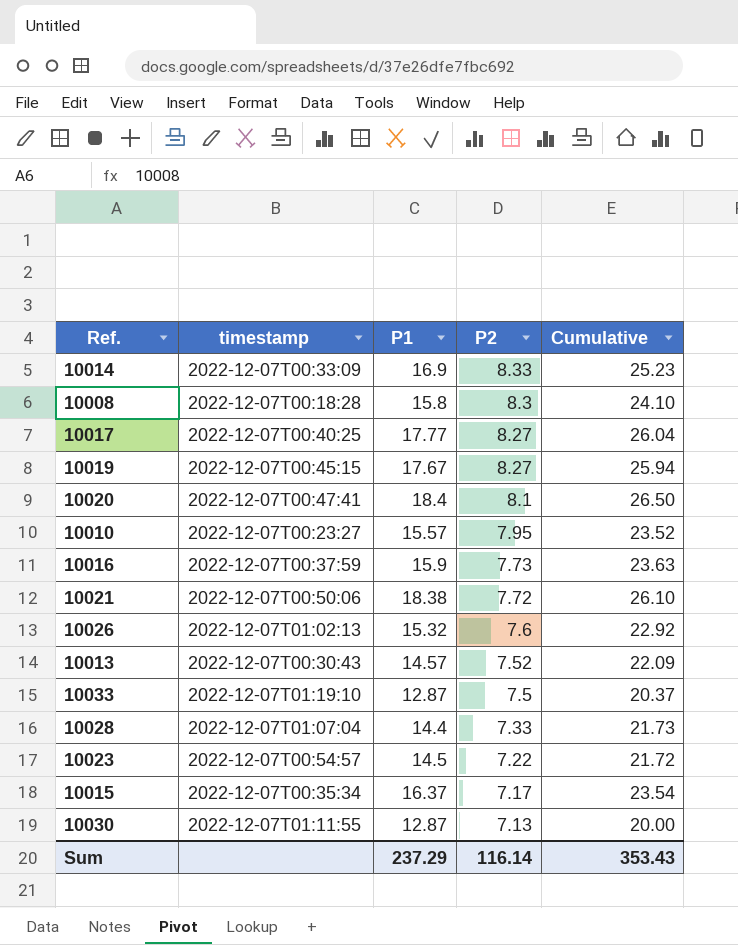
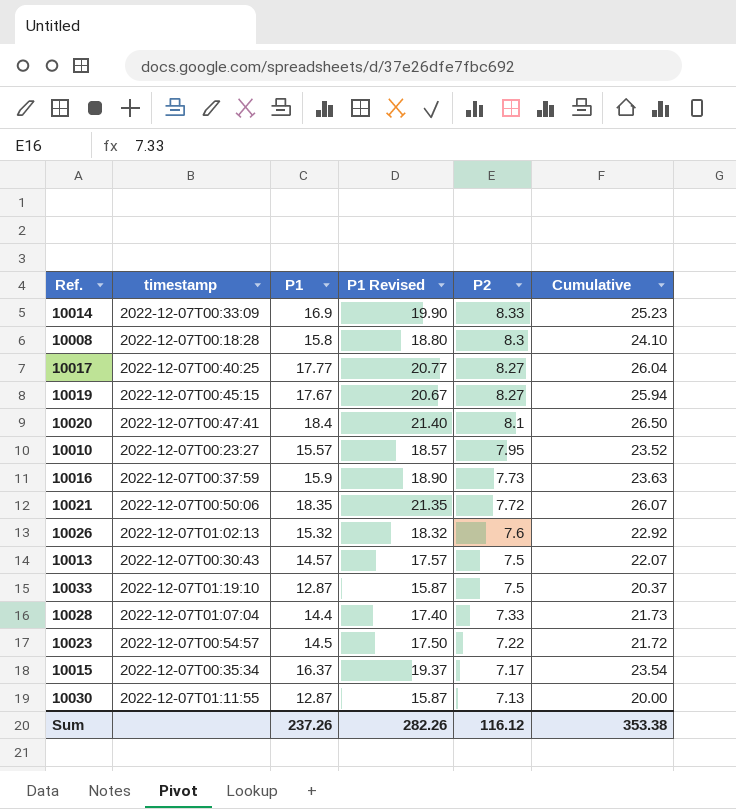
column P1 Revised | formula: none -> [P1] + 3
10021 | P1: 18.38 -> 18.35
10021 | Cumulative: 26.10 -> 26.07
10013 | P2: 7.52 -> 7.5
10013 | Cumulative: 22.09 -> 22.07
Sum | P1: 237.29 -> 237.26
Sum | P2: 116.14 -> 116.12
Sum | Cumulative: 353.43 -> 353.38

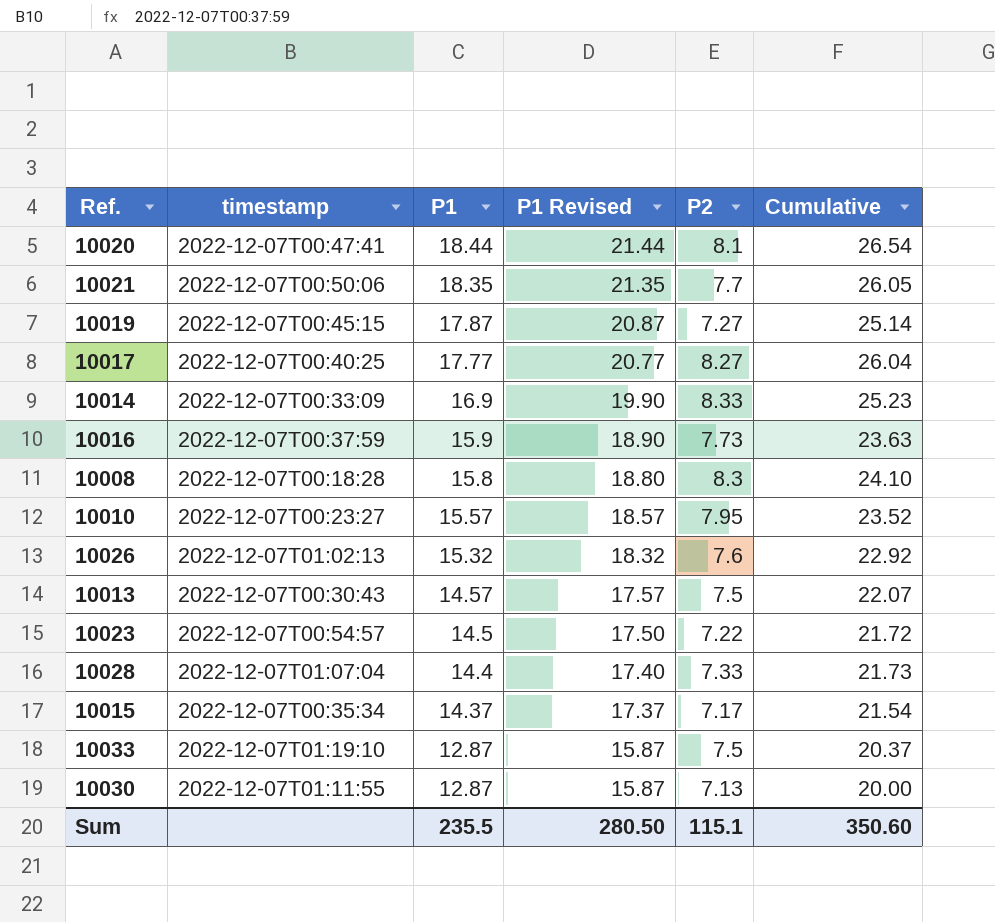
row order: P2 descending -> P1 descending
10020 | P1: 18.4 -> 18.44
10020 | P1 Revised: 21.40 -> 21.44
10020 | Cumulative: 26.50 -> 26.54
10021 | P2: 7.72 -> 7.7
10021 | Cumulative: 26.07 -> 26.05
10019 | P1: 17.67 -> 17.87
10019 | P1 Revised: 20.67 -> 20.87
10019 | P2: 8.27 -> 7.27
10019 | Cumulative: 25.94 -> 25.14
10015 | P1: 16.37 -> 14.37
10015 | P1 Revised: 19.37 -> 17.37
10015 | Cumulative: 23.54 -> 21.54
Sum | P1: 237.26 -> 235.5
Sum | P1 Revised: 282.26 -> 280.50
Sum | P2: 116.12 -> 115.1
Sum | Cumulative: 353.38 -> 350.60

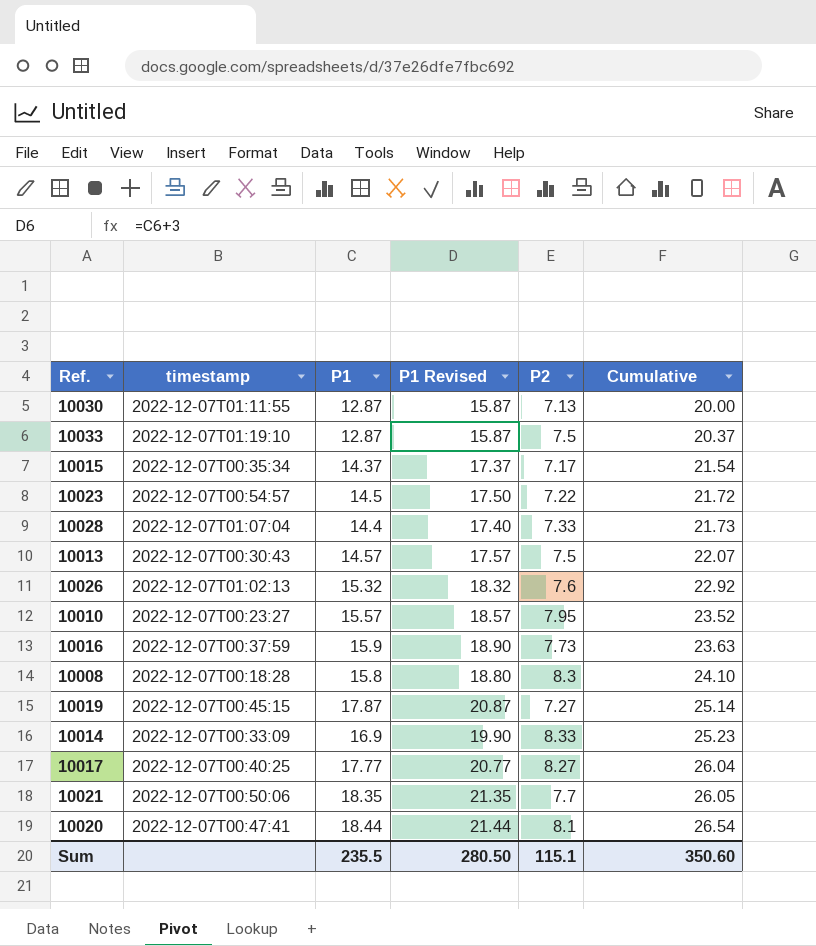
row order: P1 descending -> Cumulative ascending

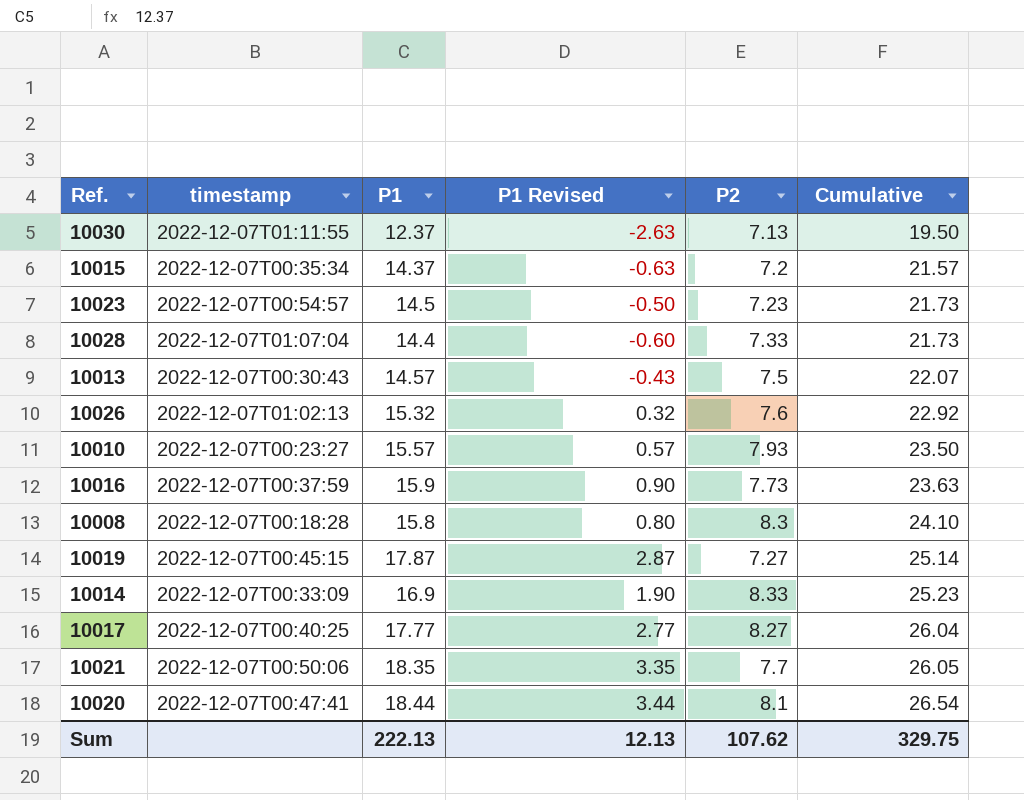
column P1 Revised | formula: [P1] + 3 -> [P1] - 15
row 10033: 2022-12-07T01:19:10 | 12.87 | 15.87 | 7.5 | 20.37 -> none
10030 | P1: 12.87 -> 12.37
10030 | Cumulative: 20.00 -> 19.50
10015 | P2: 7.17 -> 7.2
10015 | Cumulative: 21.54 -> 21.57
10023 | P2: 7.22 -> 7.23
10023 | Cumulative: 21.72 -> 21.73
10010 | P2: 7.95 -> 7.93
10010 | Cumulative: 23.52 -> 23.50
Sum | P1: 235.5 -> 222.13
Sum | P1 Revised: 280.50 -> 12.13
Sum | P2: 115.1 -> 107.62
Sum | Cumulative: 350.60 -> 329.75

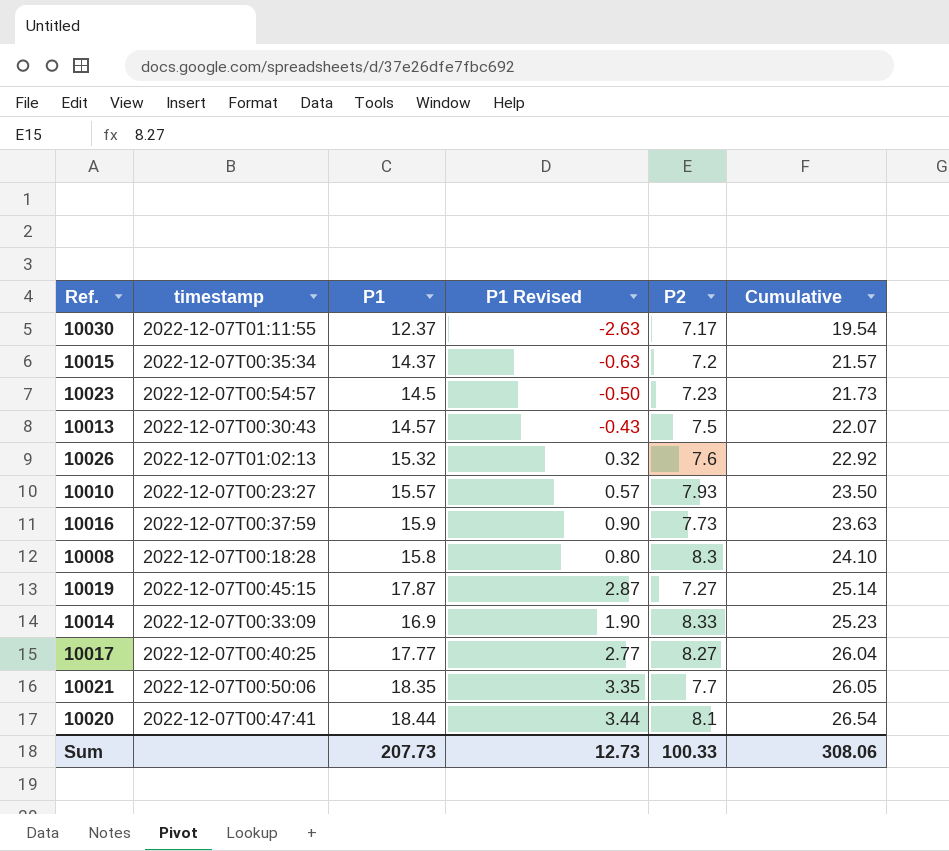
row 10028: 2022-12-07T01:07:04 | 14.4 | -0.60 | 7.33 | 21.73 -> none
10030 | P2: 7.13 -> 7.17
10030 | Cumulative: 19.50 -> 19.54
Sum | P1: 222.13 -> 207.73
Sum | P1 Revised: 12.13 -> 12.73
Sum | P2: 107.62 -> 100.33
Sum | Cumulative: 329.75 -> 308.06

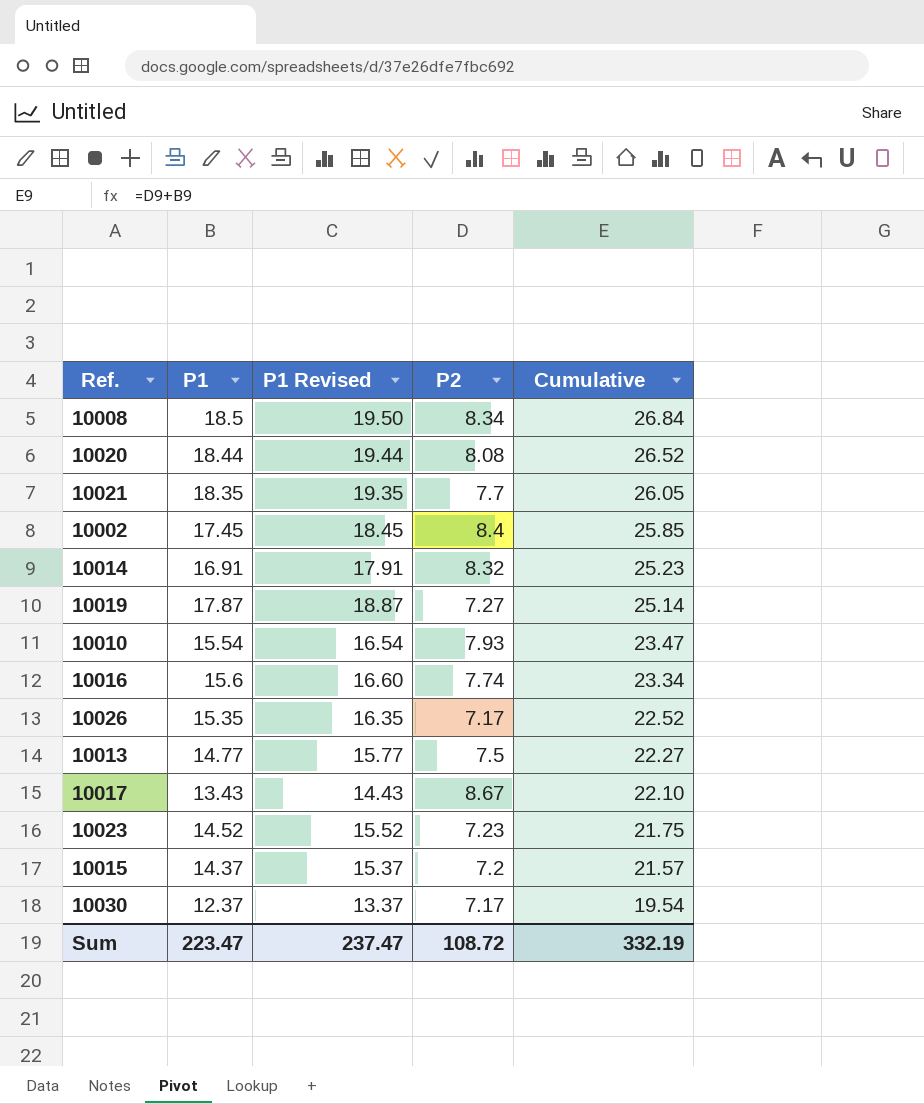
row order: Cumulative ascending -> Cumulative descending
column timestamp | position: 2 -> none
column P1 Revised | formula: [P1] - 15 -> [P1] + 1
10008 | P1: 15.8 -> 18.5
10008 | P2: 8.3 -> 8.34
10008 | Cumulative: 24.10 -> 26.84
10020 | P2: 8.1 -> 8.08
10020 | Cumulative: 26.54 -> 26.52
row 10002: none -> 17.45 | 18.45 | 8.4 | 25.85
10014 | P1: 16.9 -> 16.91
10014 | P2: 8.33 -> 8.32
10010 | P1: 15.57 -> 15.54
10010 | Cumulative: 23.50 -> 23.47
10016 | P1: 15.9 -> 15.6
10016 | P2: 7.73 -> 7.74
10016 | Cumulative: 23.63 -> 23.34
10026 | P1: 15.32 -> 15.35
10026 | P2: 7.6 -> 7.17
10026 | Cumulative: 22.92 -> 22.52
10013 | P1: 14.57 -> 14.77
10013 | Cumulative: 22.07 -> 22.27
10017 | P1: 17.77 -> 13.43
10017 | P2: 8.27 -> 8.67
10017 | Cumulative: 26.04 -> 22.10
10023 | P1: 14.5 -> 14.52
10023 | Cumulative: 21.73 -> 21.75
Sum | P1: 207.73 -> 223.47
Sum | P1 Revised: 12.73 -> 237.47
Sum | P2: 100.33 -> 108.72
Sum | Cumulative: 308.06 -> 332.19

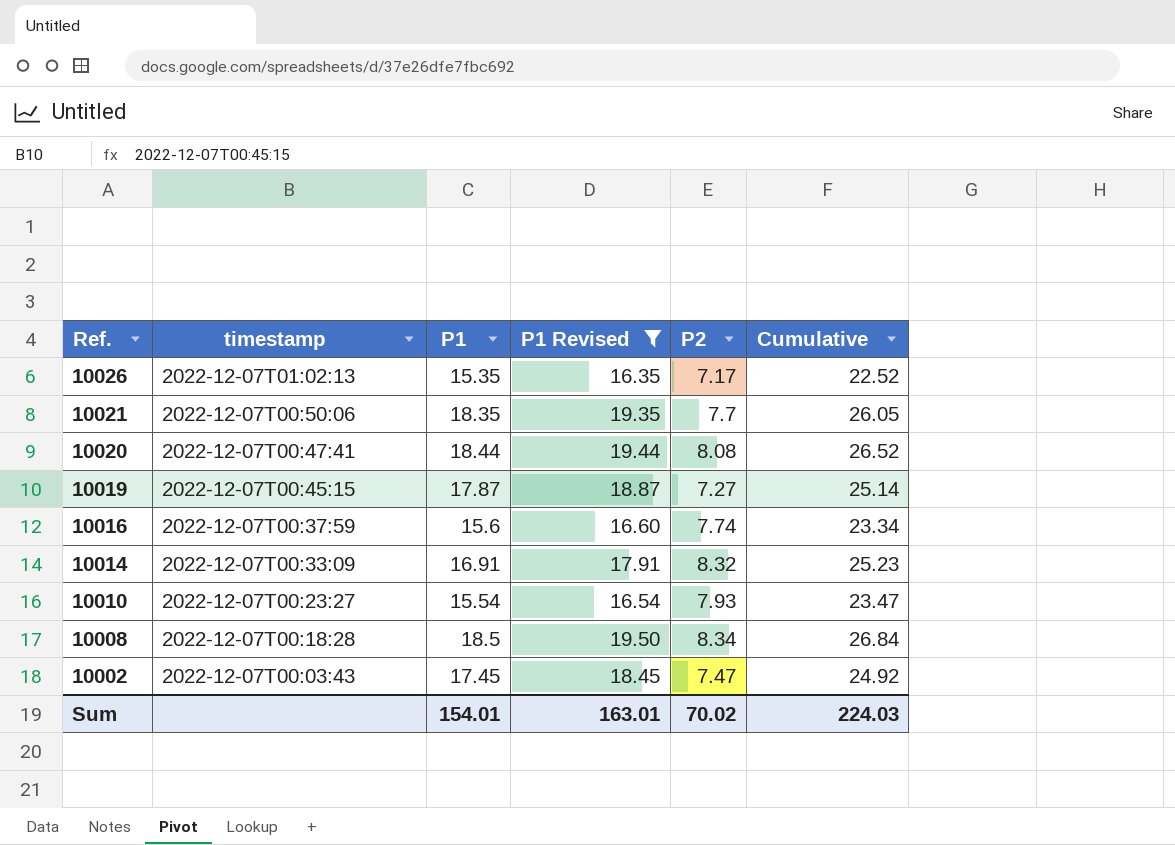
filter: none -> P1 Revised >= 16.35
row order: Cumulative descending -> Ref. descending
column timestamp | position: none -> 2
10002 | P2: 8.4 -> 7.47
10002 | Cumulative: 25.85 -> 24.92
Sum | P1: 223.47 -> 154.01
Sum | P1 Revised: 237.47 -> 163.01
Sum | P2: 108.72 -> 70.02
Sum | Cumulative: 332.19 -> 224.03

